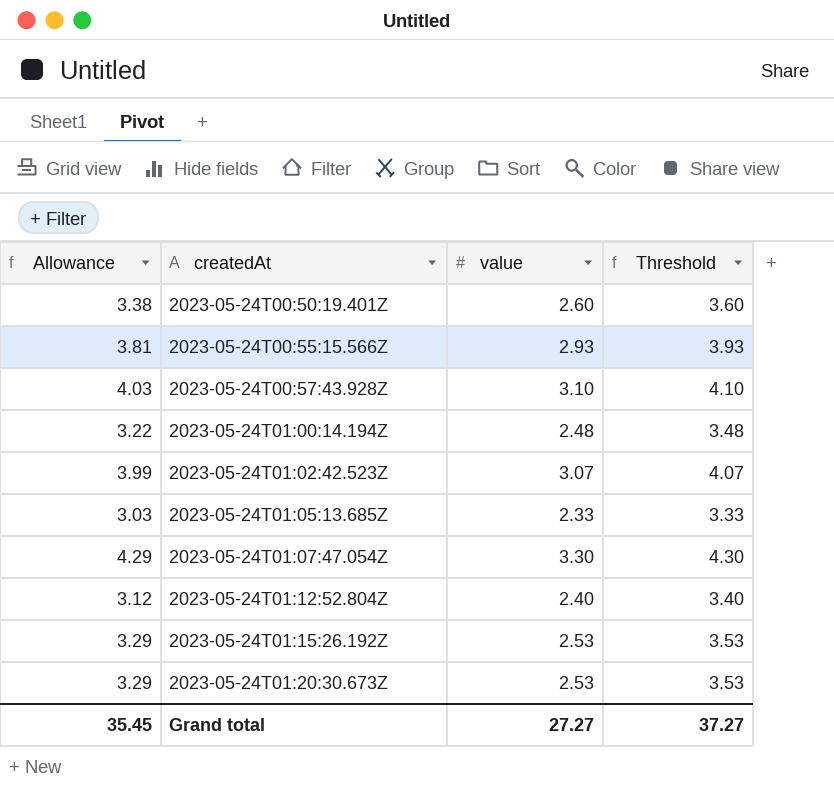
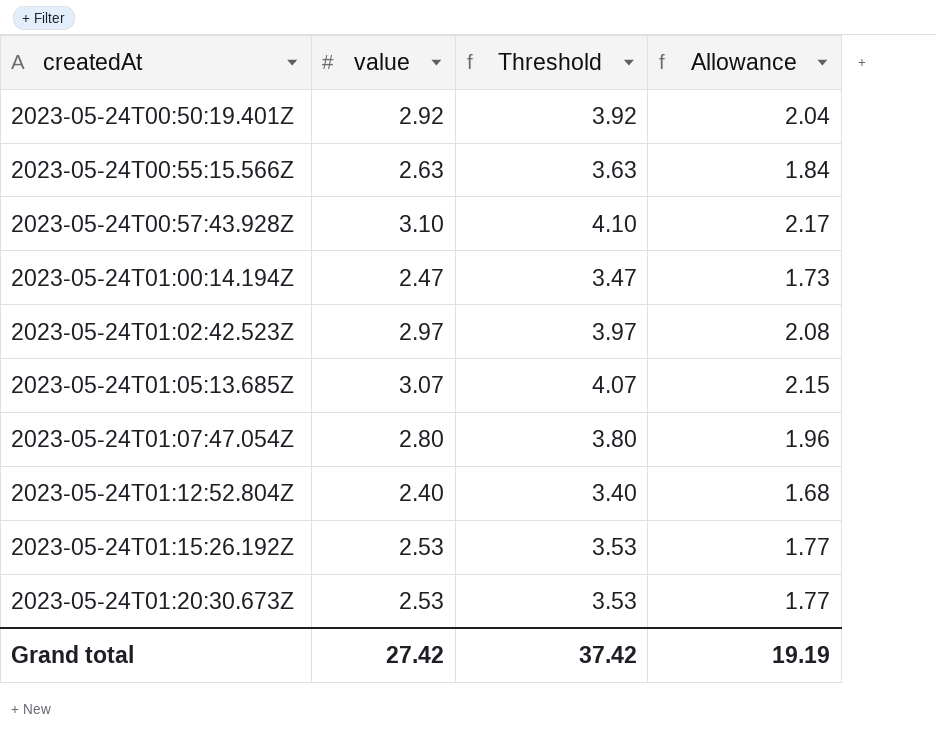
column Allowance | formula: [value] * 1.3 -> [value] * 0.7
column Allowance | position: 1 -> 4
2023-05-24T00:50:19.401Z | value: 2.60 -> 2.92
2023-05-24T00:50:19.401Z | Threshold: 3.60 -> 3.92
2023-05-24T00:55:15.566Z | value: 2.93 -> 2.63
2023-05-24T00:55:15.566Z | Threshold: 3.93 -> 3.63
2023-05-24T01:00:14.194Z | value: 2.48 -> 2.47
2023-05-24T01:00:14.194Z | Threshold: 3.48 -> 3.47
2023-05-24T01:02:42.523Z | value: 3.07 -> 2.97
2023-05-24T01:02:42.523Z | Threshold: 4.07 -> 3.97
2023-05-24T01:05:13.685Z | value: 2.33 -> 3.07
2023-05-24T01:05:13.685Z | Threshold: 3.33 -> 4.07
2023-05-24T01:07:47.054Z | value: 3.30 -> 2.80
2023-05-24T01:07:47.054Z | Threshold: 4.30 -> 3.80
Grand total | value: 27.27 -> 27.42
Grand total | Threshold: 37.27 -> 37.42
Grand total | Allowance: 35.45 -> 19.19

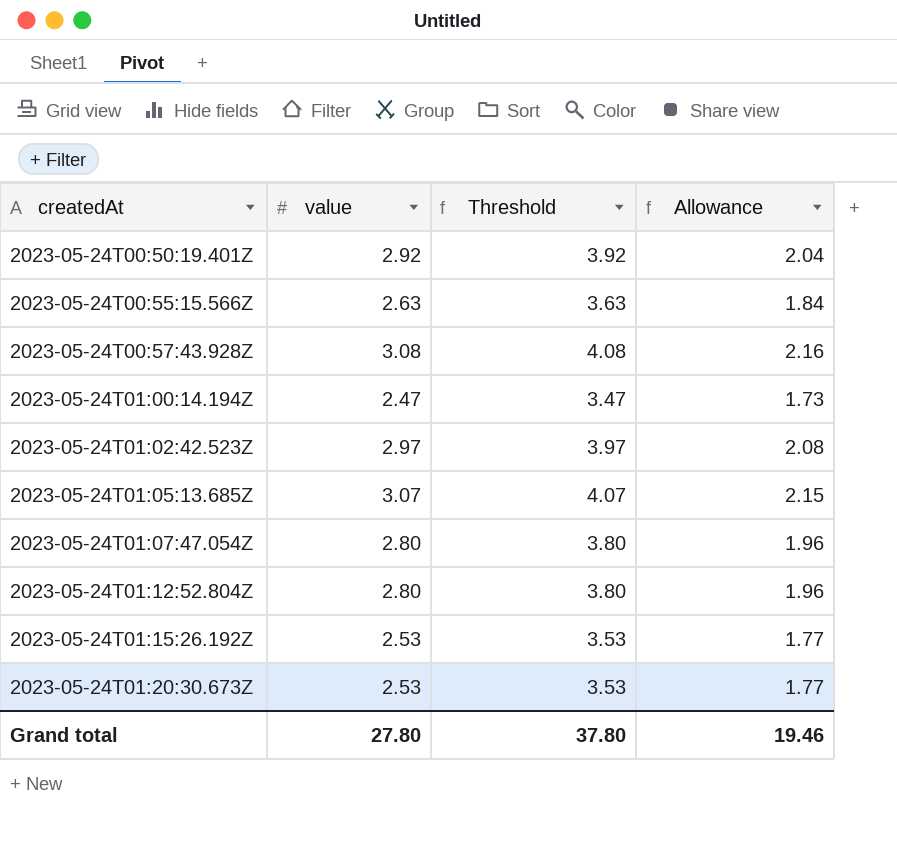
2023-05-24T00:57:43.928Z | value: 3.10 -> 3.08
2023-05-24T00:57:43.928Z | Threshold: 4.10 -> 4.08
2023-05-24T00:57:43.928Z | Allowance: 2.17 -> 2.16
2023-05-24T01:12:52.804Z | value: 2.40 -> 2.80
2023-05-24T01:12:52.804Z | Threshold: 3.40 -> 3.80
2023-05-24T01:12:52.804Z | Allowance: 1.68 -> 1.96
Grand total | value: 27.42 -> 27.80
Grand total | Threshold: 37.42 -> 37.80
Grand total | Allowance: 19.19 -> 19.46

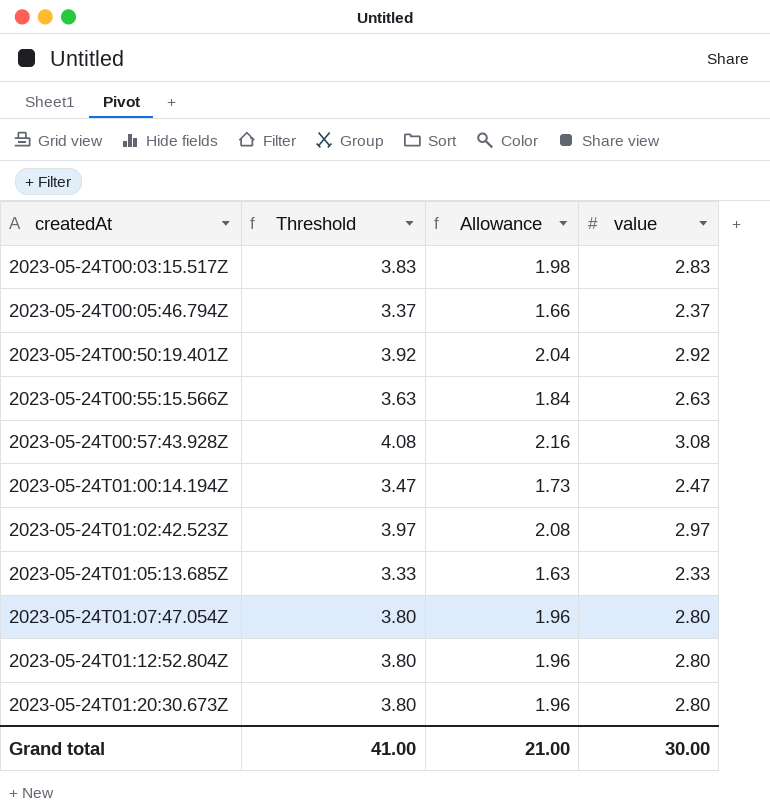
column value | position: 2 -> 4
row 2023-05-24T01:15:26.192Z: 2.53 | 3.53 | 1.77 -> none
row 2023-05-24T00:03:15.517Z: none -> 3.83 | 1.98 | 2.83
row 2023-05-24T00:05:46.794Z: none -> 3.37 | 1.66 | 2.37
2023-05-24T01:05:13.685Z | Threshold: 4.07 -> 3.33
2023-05-24T01:05:13.685Z | Allowance: 2.15 -> 1.63
2023-05-24T01:05:13.685Z | value: 3.07 -> 2.33
2023-05-24T01:20:30.673Z | Threshold: 3.53 -> 3.80
2023-05-24T01:20:30.673Z | Allowance: 1.77 -> 1.96
2023-05-24T01:20:30.673Z | value: 2.53 -> 2.80
Grand total | Threshold: 37.80 -> 41.00
Grand total | Allowance: 19.46 -> 21.00
Grand total | value: 27.80 -> 30.00

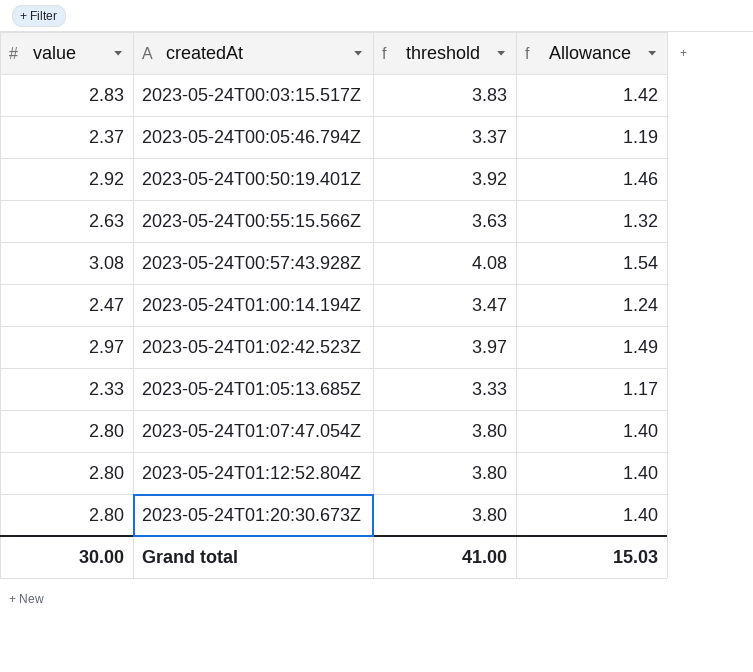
column value | position: 4 -> 1
column name: Threshold -> threshold
column Allowance | formula: [value] * 0.7 -> [value] * 0.5
Grand total | Allowance: 21.00 -> 15.03

